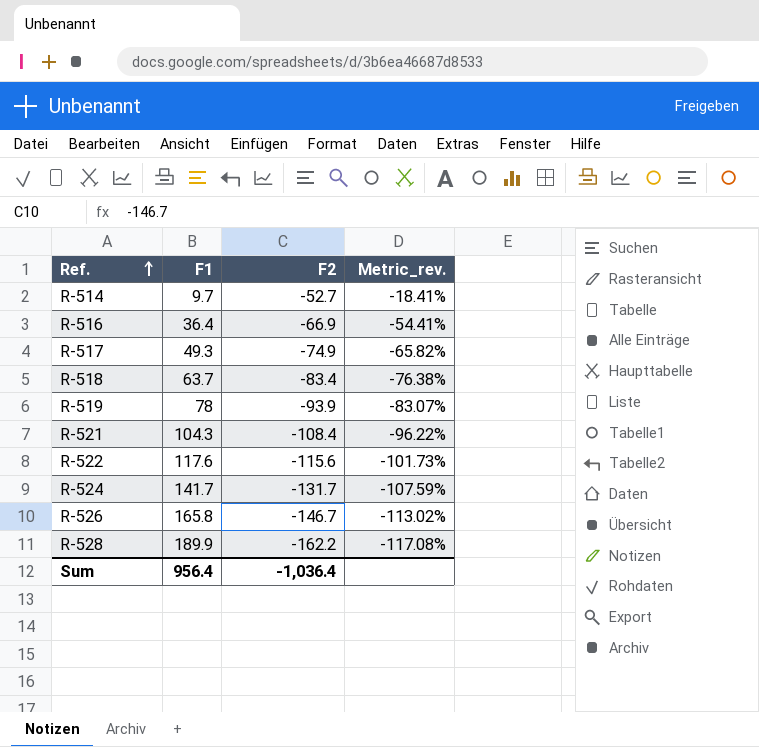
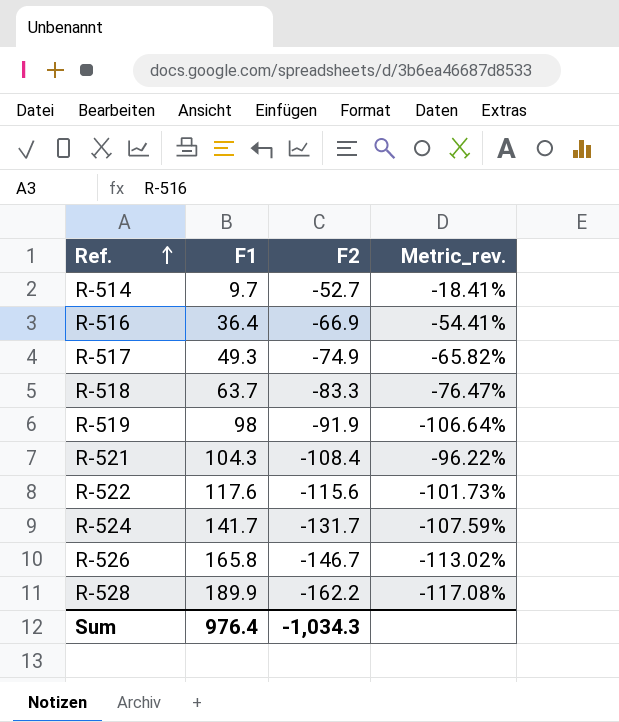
R-518 | F2: -83.4 -> -83.3
R-518 | Metric_rev.: -76.38% -> -76.47%
R-519 | F1: 78 -> 98
R-519 | F2: -93.9 -> -91.9
R-519 | Metric_rev.: -83.07% -> -106.64%
Sum | F1: 956.4 -> 976.4
Sum | F2: -1,036.4 -> -1,034.3

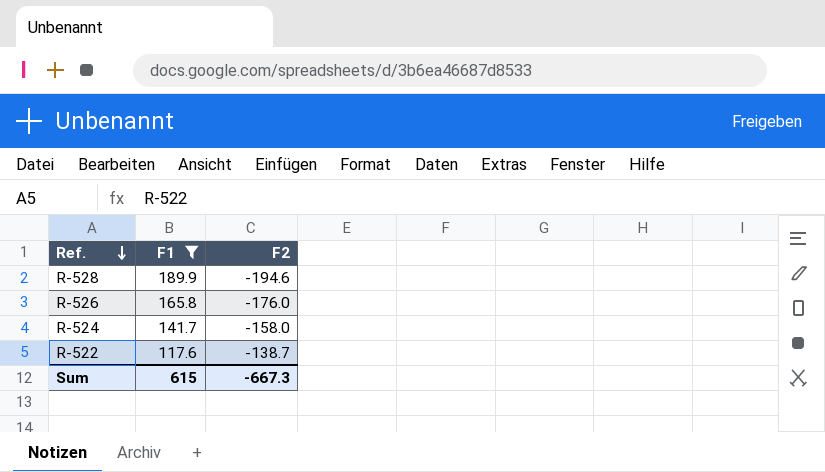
filter: none -> F1 >= 117.6
row order: Ref. ascending -> Ref. descending
column Metric_rev. | formula: [F1] / [F2] -> none
R-528 | F2: -162.2 -> -194.6
R-526 | F2: -146.7 -> -176.0
R-524 | F2: -131.7 -> -158.0
R-522 | F2: -115.6 -> -138.7
Sum | F1: 976.4 -> 615
Sum | F2: -1,034.3 -> -667.3

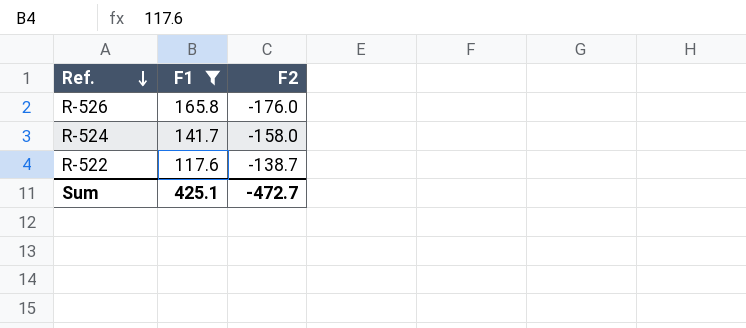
row R-528: 189.9 | -194.6 -> none
Sum | F1: 615 -> 425.1
Sum | F2: -667.3 -> -472.7

